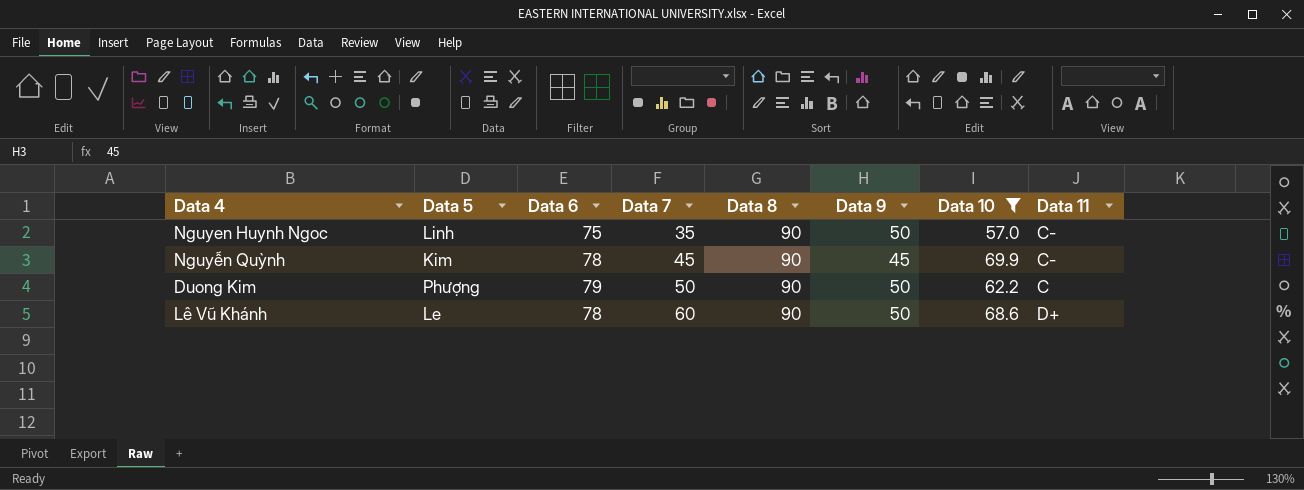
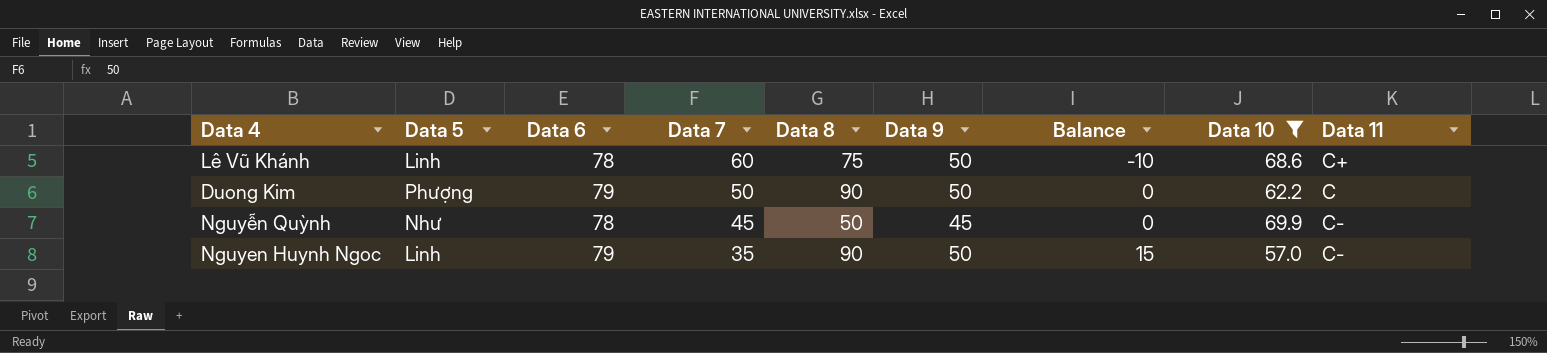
row order: Data 7 ascending -> Data 7 descending
column Balance | formula: none -> [Data 9] - [Data 7]
Lê Vũ Khánh | Data 5: Le -> Linh
Lê Vũ Khánh | Data 8: 90 -> 75
Lê Vũ Khánh | Data 11: D+ -> C+
Nguyễn Quỳnh | Data 5: Kim -> Như
Nguyễn Quỳnh | Data 8: 90 -> 50
Nguyen Huynh Ngoc | Data 6: 75 -> 79

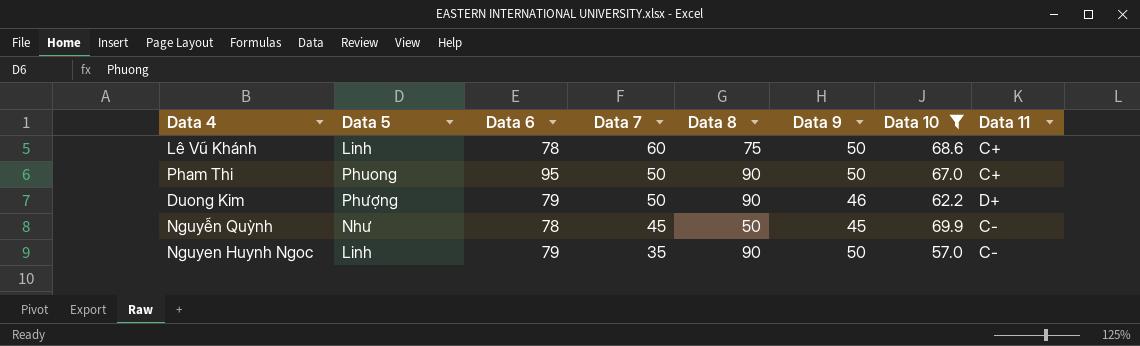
column Balance | formula: [Data 9] - [Data 7] -> none
row Pham Thi: none -> Phuong | 95 | 50 | 90 | 50 | 67.0 | C+
Duong Kim | Data 9: 50 -> 46
Duong Kim | Data 11: C -> D+

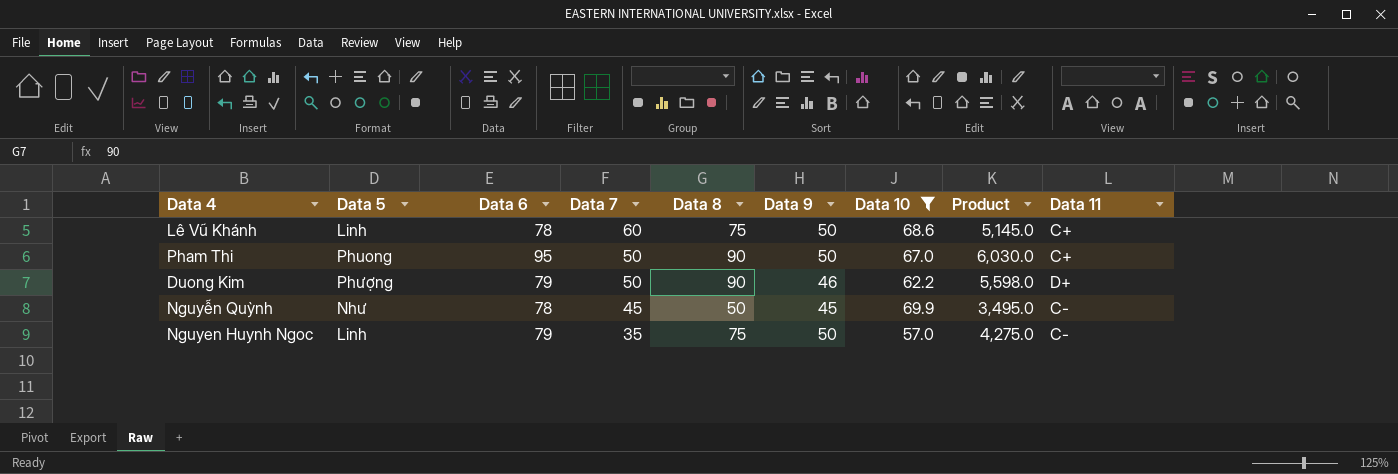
column Product | formula: none -> [Data 8] * [Data 10]
Nguyen Huynh Ngoc | Data 8: 90 -> 75

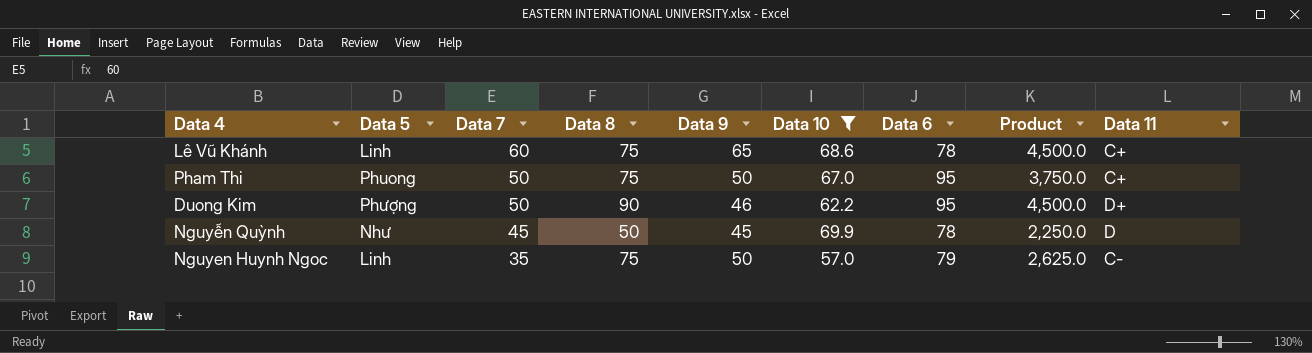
column Data 6 | position: 3 -> 7
column Product | formula: [Data 8] * [Data 10] -> [Data 7] * [Data 8]
Lê Vũ Khánh | Data 9: 50 -> 65
Pham Thi | Data 8: 90 -> 75
Duong Kim | Data 6: 79 -> 95
Nguyễn Quỳnh | Data 11: C- -> D

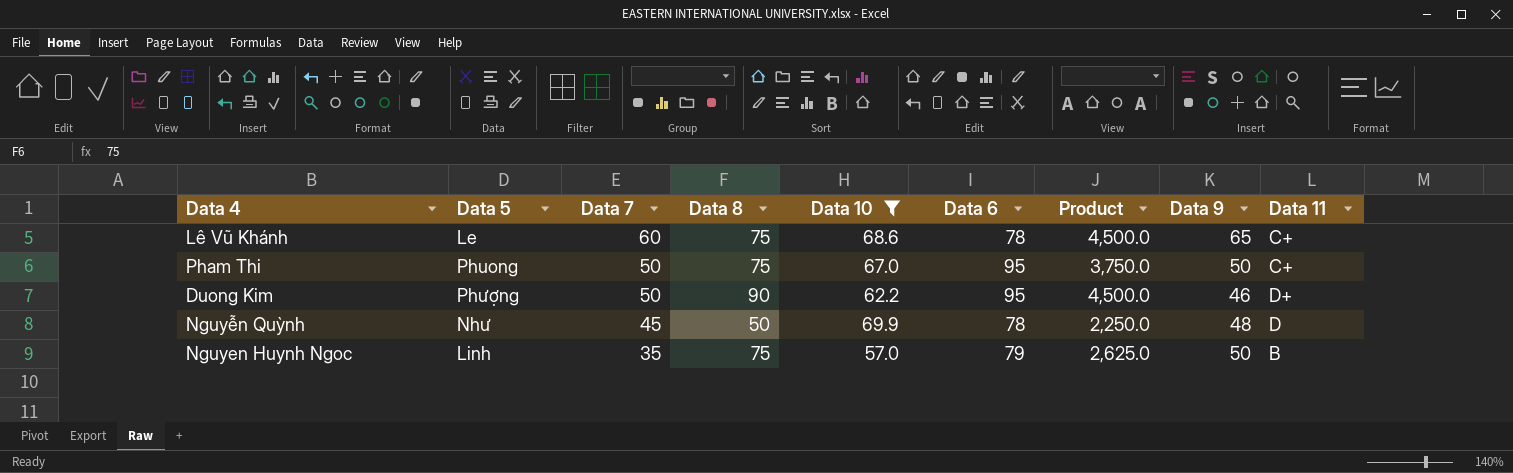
column Data 9 | position: 5 -> 8
Lê Vũ Khánh | Data 5: Linh -> Le
Nguyễn Quỳnh | Data 9: 45 -> 48
Nguyen Huynh Ngoc | Data 11: C- -> B

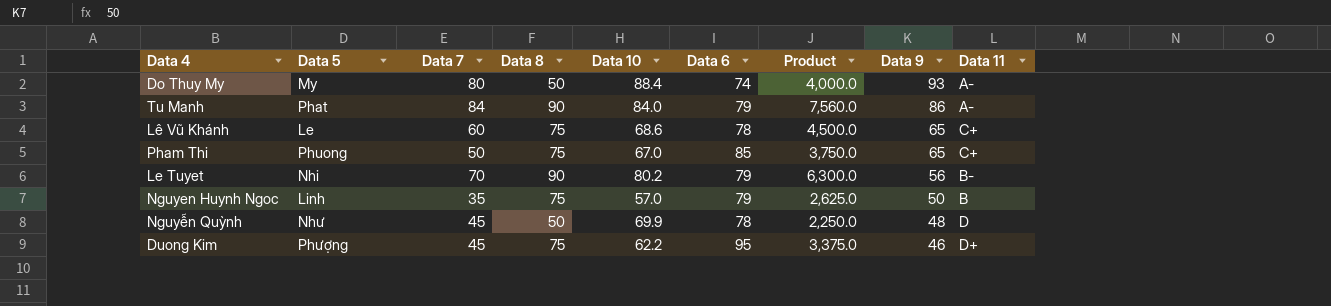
filter: Data 10 <= 69.9 -> none
row order: Data 7 descending -> Data 9 descending
Pham Thi | Data 6: 95 -> 85
Pham Thi | Data 9: 50 -> 65
Duong Kim | Data 7: 50 -> 45
Duong Kim | Data 8: 90 -> 75
Duong Kim | Product: 4,500.0 -> 3,375.0

